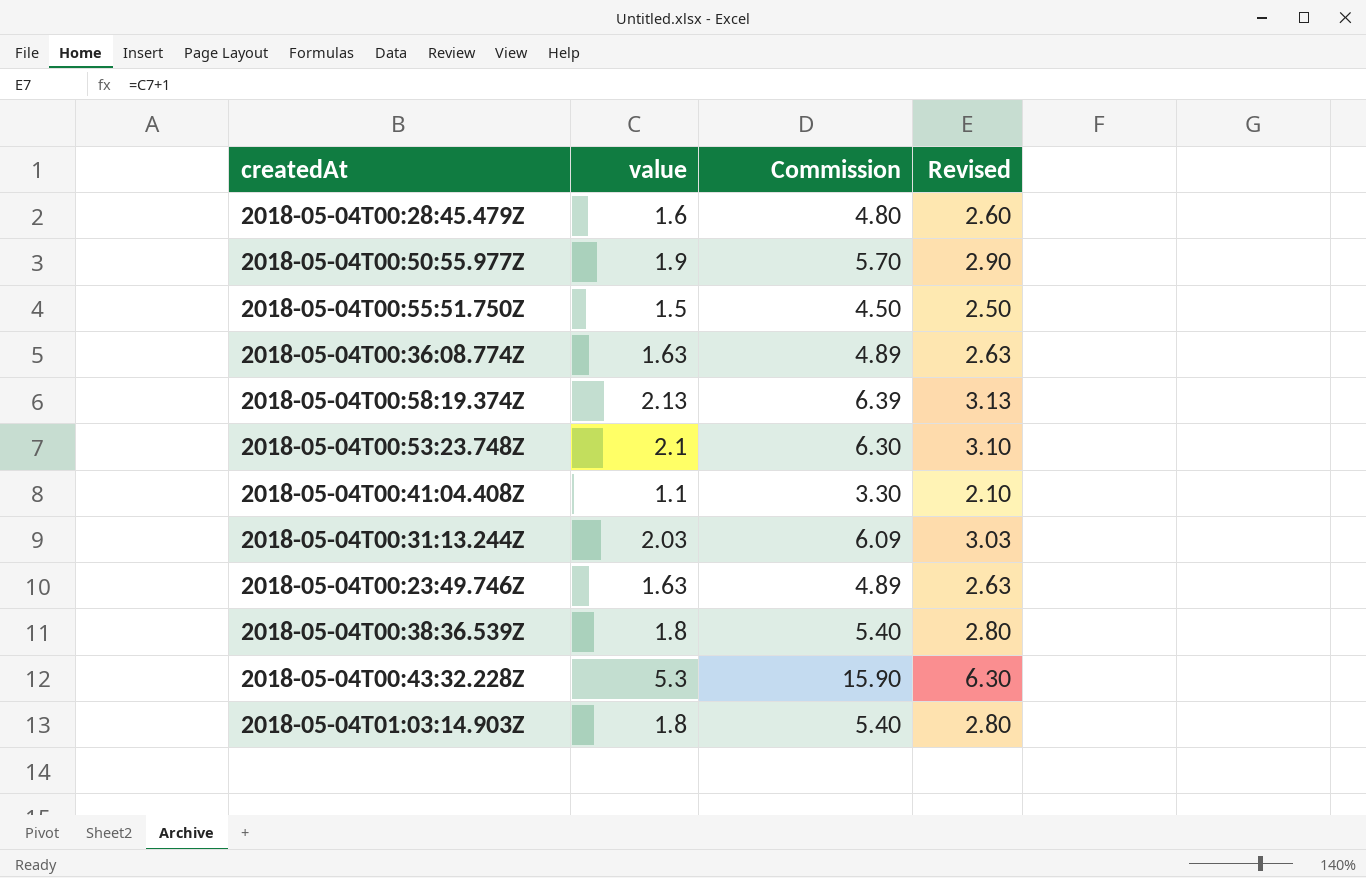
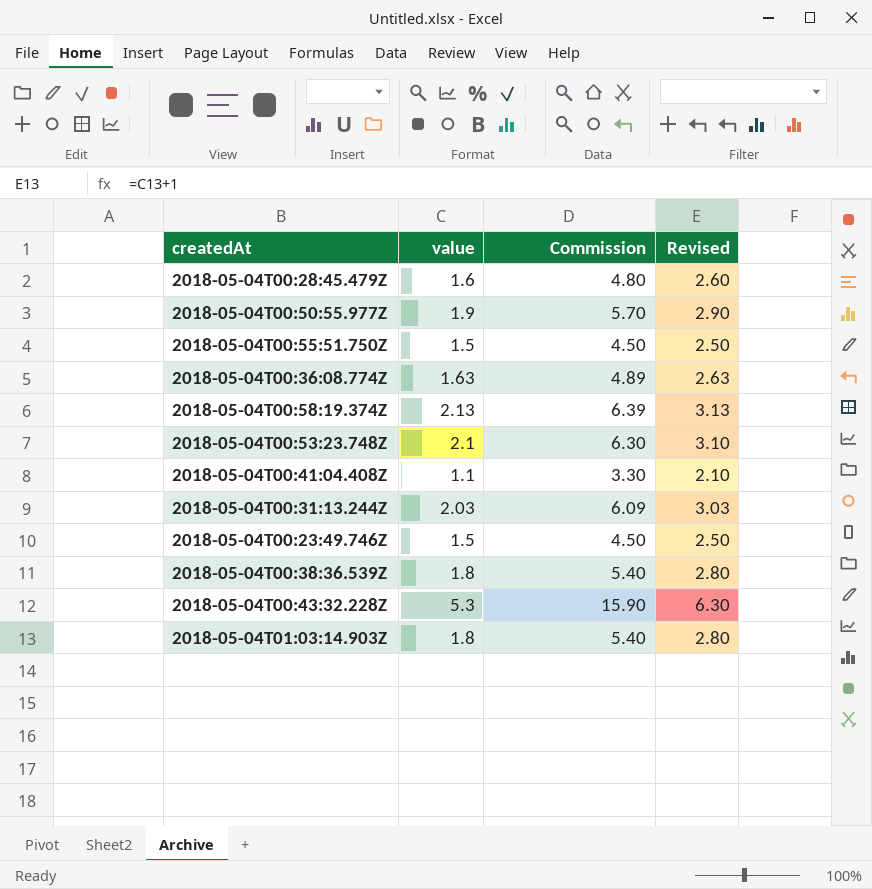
2018-05-04T00:23:49.746Z | value: 1.63 -> 1.5
2018-05-04T00:23:49.746Z | Commission: 4.89 -> 4.50
2018-05-04T00:23:49.746Z | Revised: 2.63 -> 2.50

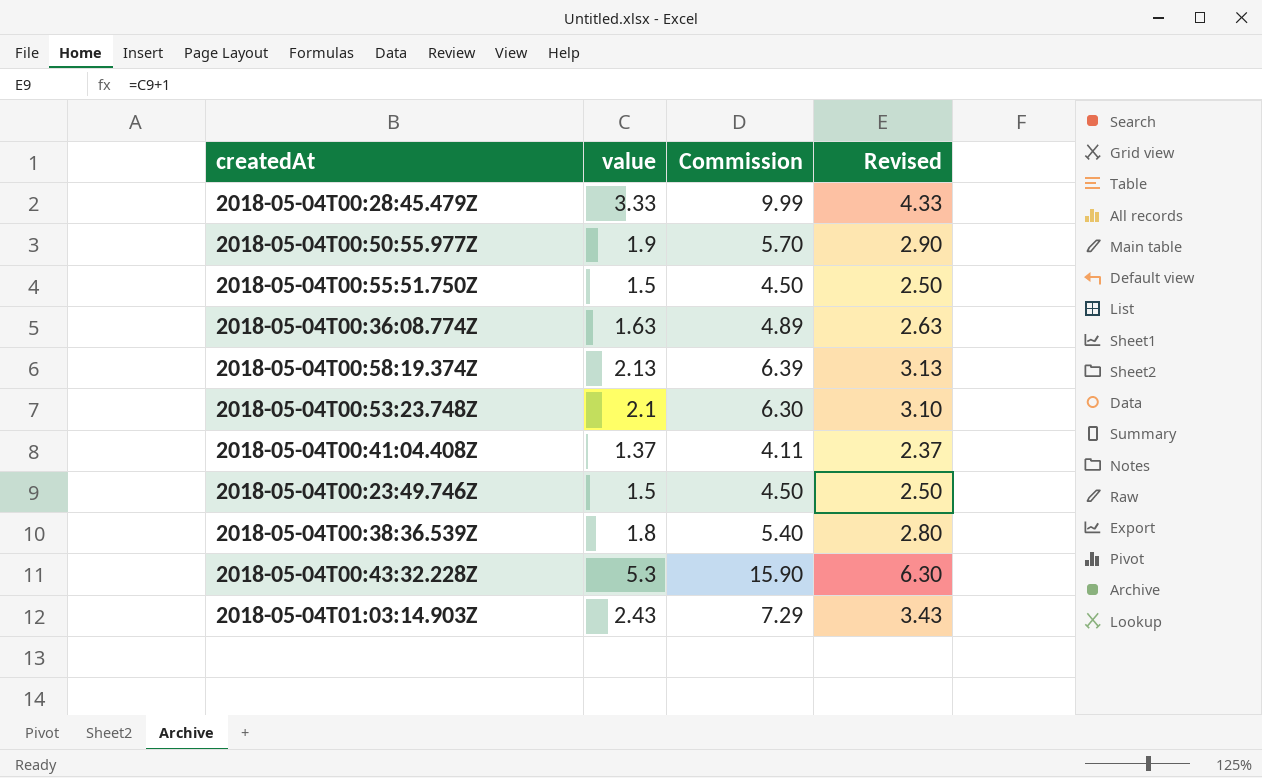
row 2018-05-04T00:31:13.244Z: 2.03 | 6.09 | 3.03 -> none
2018-05-04T00:28:45.479Z | value: 1.6 -> 3.33
2018-05-04T00:28:45.479Z | Commission: 4.80 -> 9.99
2018-05-04T00:28:45.479Z | Revised: 2.60 -> 4.33
2018-05-04T00:41:04.408Z | value: 1.1 -> 1.37
2018-05-04T00:41:04.408Z | Commission: 3.30 -> 4.11
2018-05-04T00:41:04.408Z | Revised: 2.10 -> 2.37
2018-05-04T01:03:14.903Z | value: 1.8 -> 2.43
2018-05-04T01:03:14.903Z | Commission: 5.40 -> 7.29
2018-05-04T01:03:14.903Z | Revised: 2.80 -> 3.43

